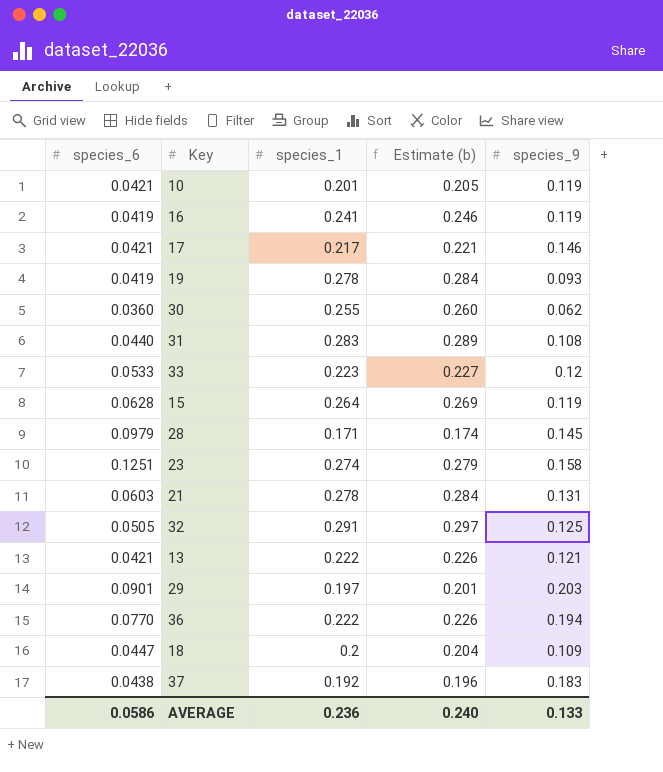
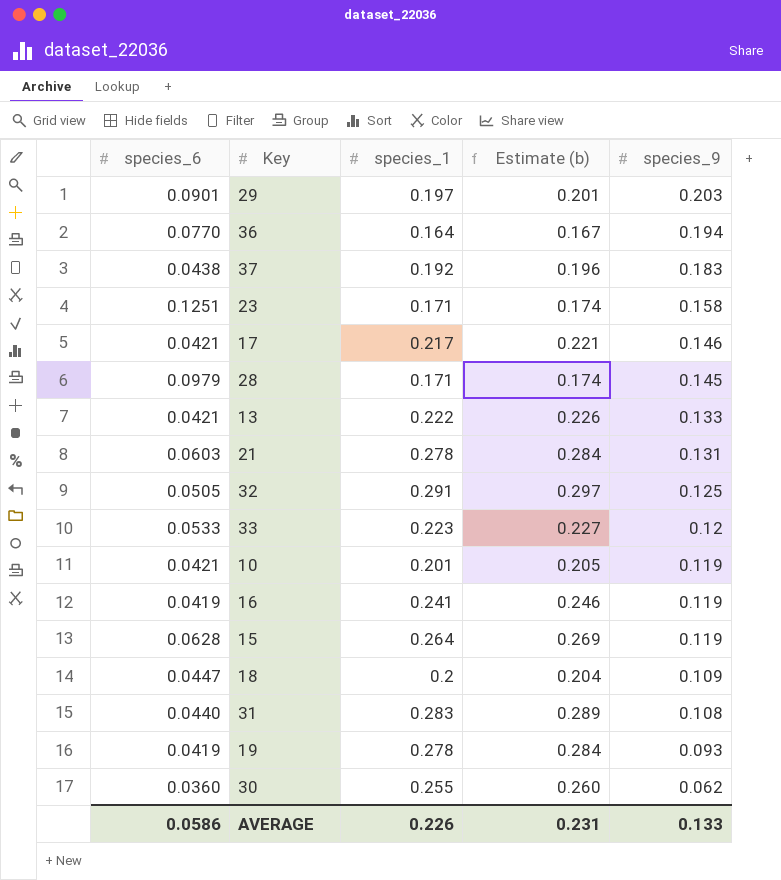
row order: none -> species_9 descending
36 | species_1: 0.222 -> 0.164
36 | Estimate (b): 0.226 -> 0.167
23 | species_1: 0.274 -> 0.171
23 | Estimate (b): 0.279 -> 0.174
13 | species_9: 0.121 -> 0.133
AVERAGE | species_1: 0.236 -> 0.226
AVERAGE | Estimate (b): 0.240 -> 0.231

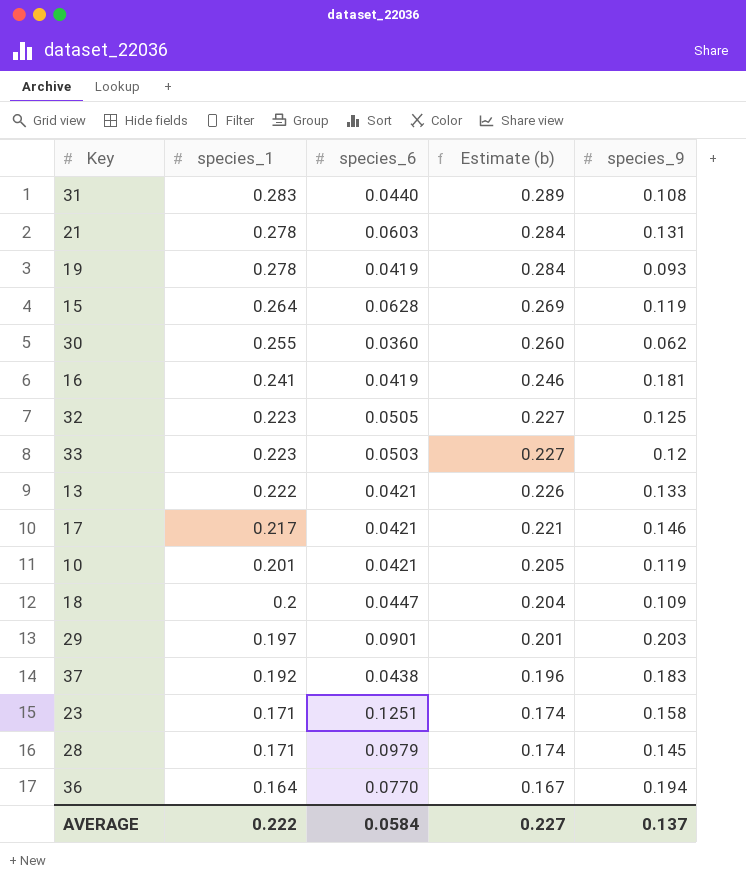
row order: species_9 descending -> species_1 descending
column species_6 | position: 1 -> 3
16 | species_9: 0.119 -> 0.181
32 | species_1: 0.291 -> 0.223
32 | Estimate (b): 0.297 -> 0.227
33 | species_6: 0.0533 -> 0.0503
AVERAGE | species_1: 0.226 -> 0.222
AVERAGE | species_6: 0.0586 -> 0.0584
AVERAGE | Estimate (b): 0.231 -> 0.227
AVERAGE | species_9: 0.133 -> 0.137

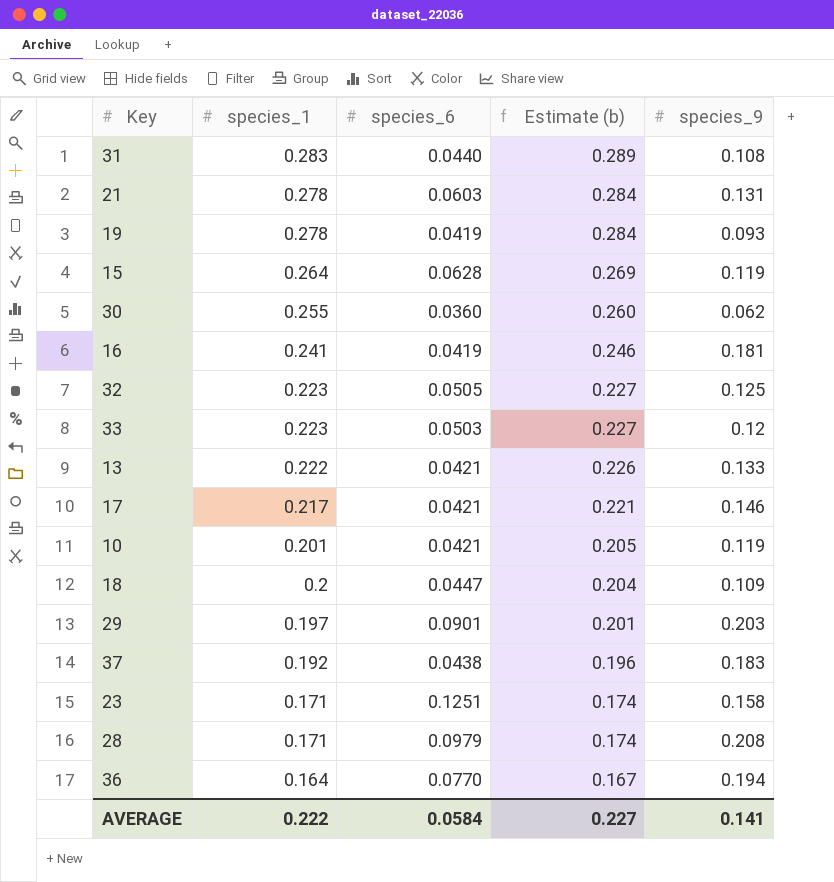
28 | species_9: 0.145 -> 0.208
AVERAGE | species_9: 0.137 -> 0.141

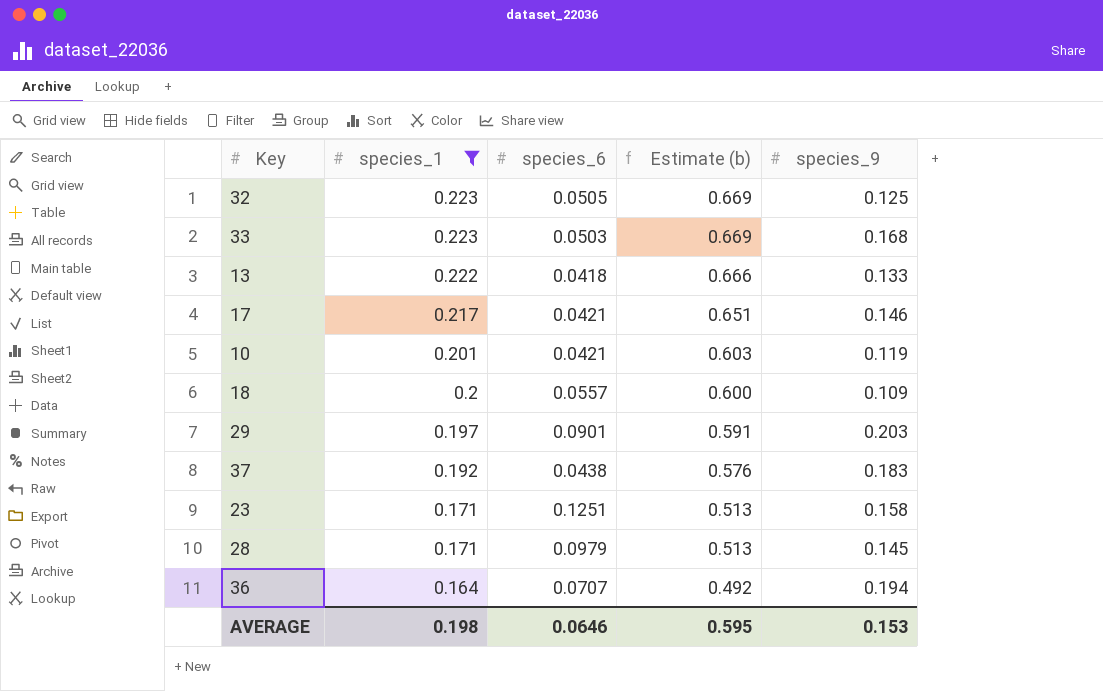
filter: none -> species_1 <= 0.223
column Estimate (b) | formula: [species_1] * 1.02 -> [species_1] * 3
33 | species_9: 0.12 -> 0.168
13 | species_6: 0.0421 -> 0.0418
18 | species_6: 0.0447 -> 0.0557
28 | species_9: 0.208 -> 0.145
36 | species_6: 0.0770 -> 0.0707
AVERAGE | species_1: 0.222 -> 0.198
AVERAGE | species_6: 0.0584 -> 0.0646
AVERAGE | Estimate (b): 0.227 -> 0.595
AVERAGE | species_9: 0.141 -> 0.153

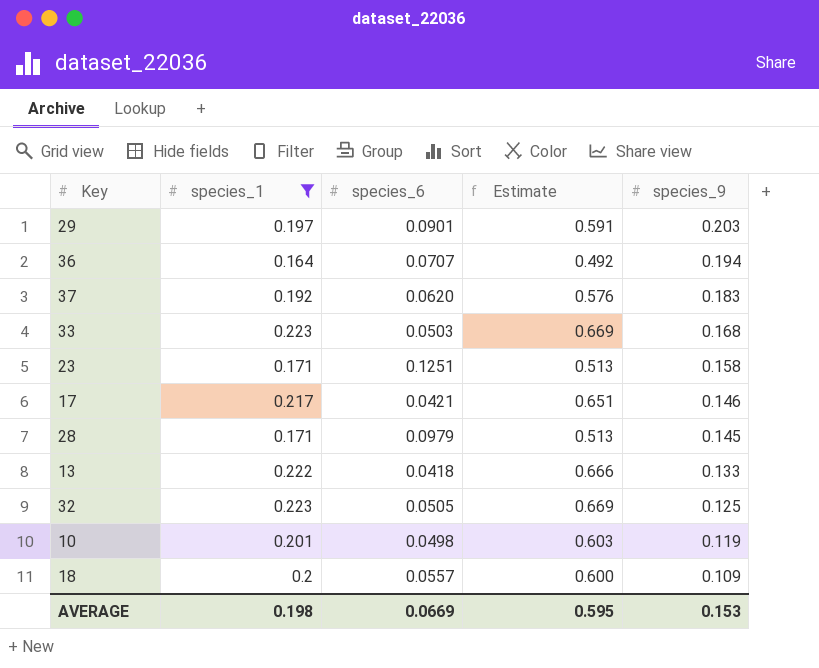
row order: species_1 descending -> species_9 descending
column name: Estimate (b) -> Estimate
37 | species_6: 0.0438 -> 0.0620
10 | species_6: 0.0421 -> 0.0498
AVERAGE | species_6: 0.0646 -> 0.0669

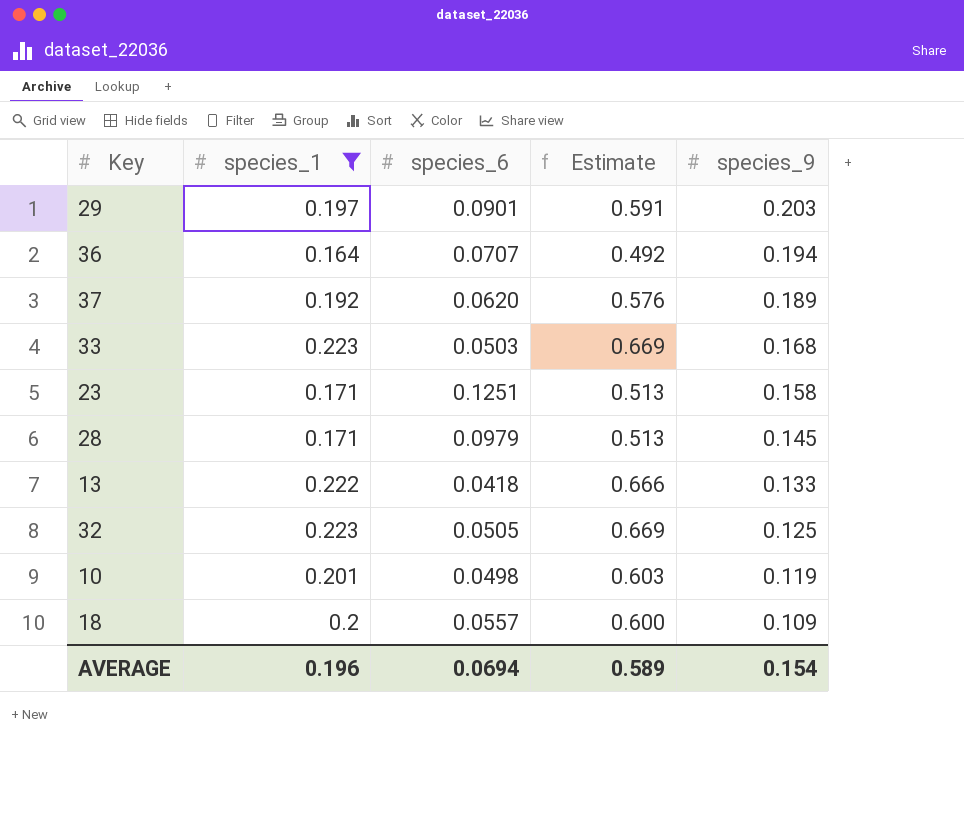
row 17: 0.217 | 0.0421 | 0.651 | 0.146 -> none
37 | species_9: 0.183 -> 0.189
AVERAGE | species_1: 0.198 -> 0.196
AVERAGE | species_6: 0.0669 -> 0.0694
AVERAGE | Estimate: 0.595 -> 0.589
AVERAGE | species_9: 0.153 -> 0.154

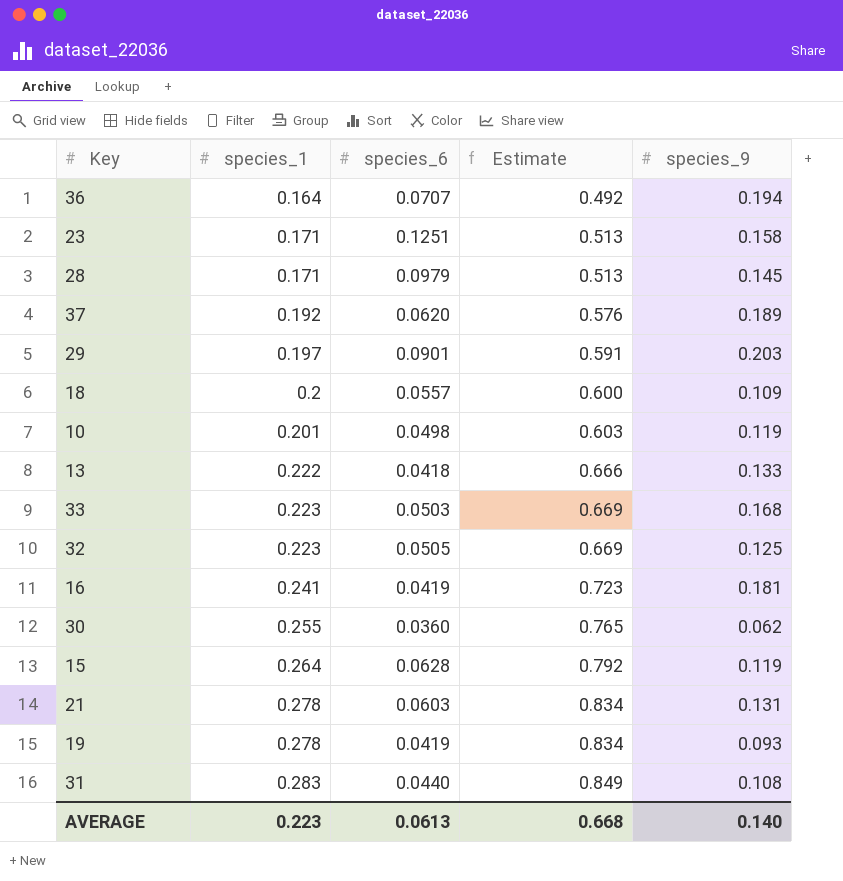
filter: species_1 <= 0.223 -> none
row order: species_9 descending -> species_1 ascending
AVERAGE | species_1: 0.196 -> 0.223
AVERAGE | species_6: 0.0694 -> 0.0613
AVERAGE | Estimate: 0.589 -> 0.668
AVERAGE | species_9: 0.154 -> 0.140

